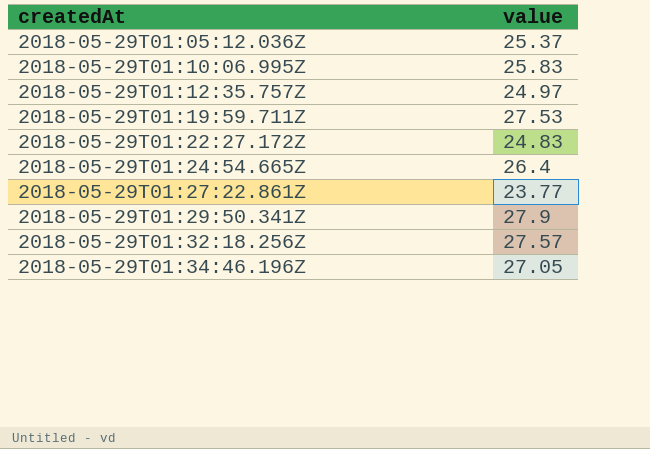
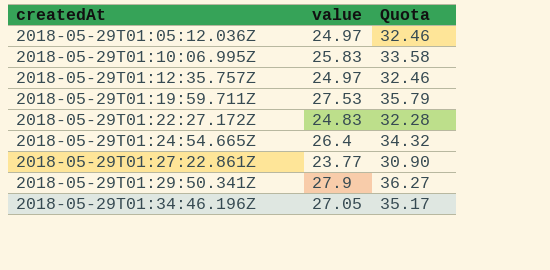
column Quota | formula: none -> [value] * 1.3
row 2018-05-29T01:32:18.256Z: 27.57 -> none
2018-05-29T01:05:12.036Z | value: 25.37 -> 24.97

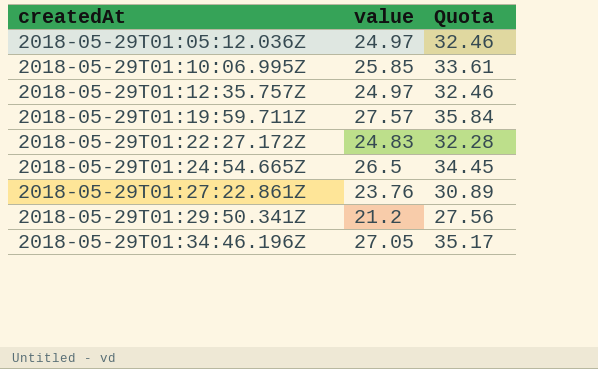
2018-05-29T01:10:06.995Z | value: 25.83 -> 25.85
2018-05-29T01:10:06.995Z | Quota: 33.58 -> 33.61
2018-05-29T01:19:59.711Z | value: 27.53 -> 27.57
2018-05-29T01:19:59.711Z | Quota: 35.79 -> 35.84
2018-05-29T01:24:54.665Z | value: 26.4 -> 26.5
2018-05-29T01:24:54.665Z | Quota: 34.32 -> 34.45
2018-05-29T01:27:22.861Z | value: 23.77 -> 23.76
2018-05-29T01:27:22.861Z | Quota: 30.90 -> 30.89
2018-05-29T01:29:50.341Z | value: 27.9 -> 21.2
2018-05-29T01:29:50.341Z | Quota: 36.27 -> 27.56

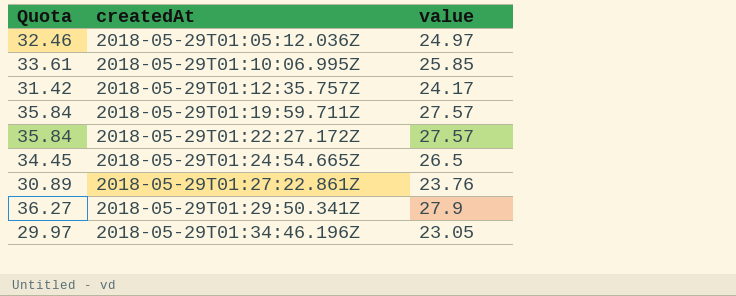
column Quota | position: 3 -> 1
2018-05-29T01:12:35.757Z | Quota: 32.46 -> 31.42
2018-05-29T01:12:35.757Z | value: 24.97 -> 24.17
2018-05-29T01:22:27.172Z | Quota: 32.28 -> 35.84
2018-05-29T01:22:27.172Z | value: 24.83 -> 27.57
2018-05-29T01:29:50.341Z | Quota: 27.56 -> 36.27
2018-05-29T01:29:50.341Z | value: 21.2 -> 27.9
2018-05-29T01:34:46.196Z | Quota: 35.17 -> 29.97
2018-05-29T01:34:46.196Z | value: 27.05 -> 23.05

